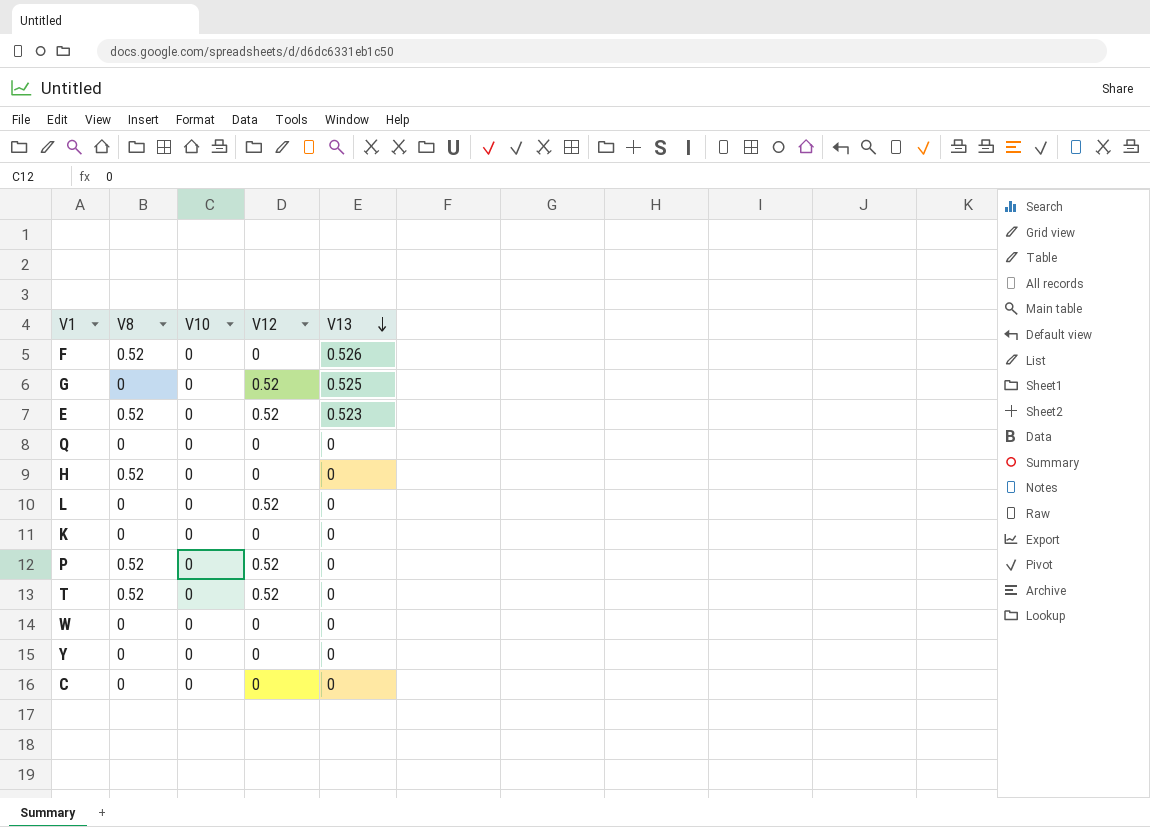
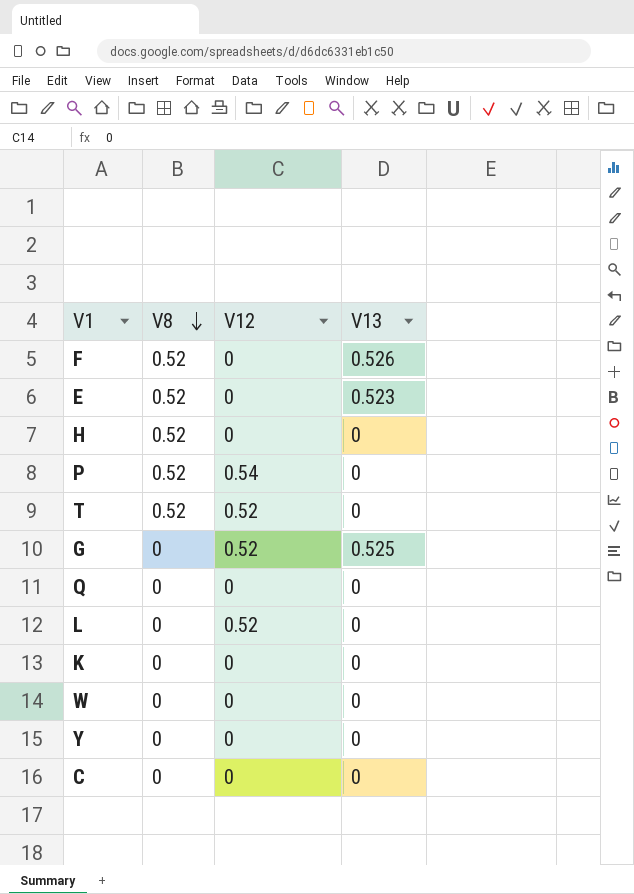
row order: V13 descending -> V8 descending
column V10 | position: 3 -> none
E | V12: 0.52 -> 0
P | V12: 0.52 -> 0.54

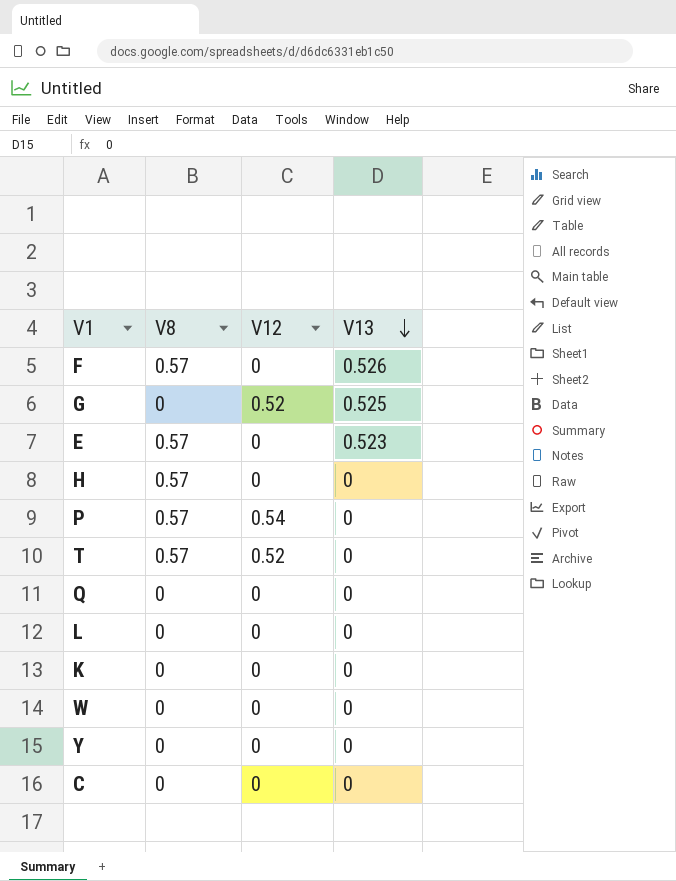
row order: V8 descending -> V13 descending
F | V8: 0.52 -> 0.57
E | V8: 0.52 -> 0.57
H | V8: 0.52 -> 0.57
P | V8: 0.52 -> 0.57
T | V8: 0.52 -> 0.57
L | V12: 0.52 -> 0

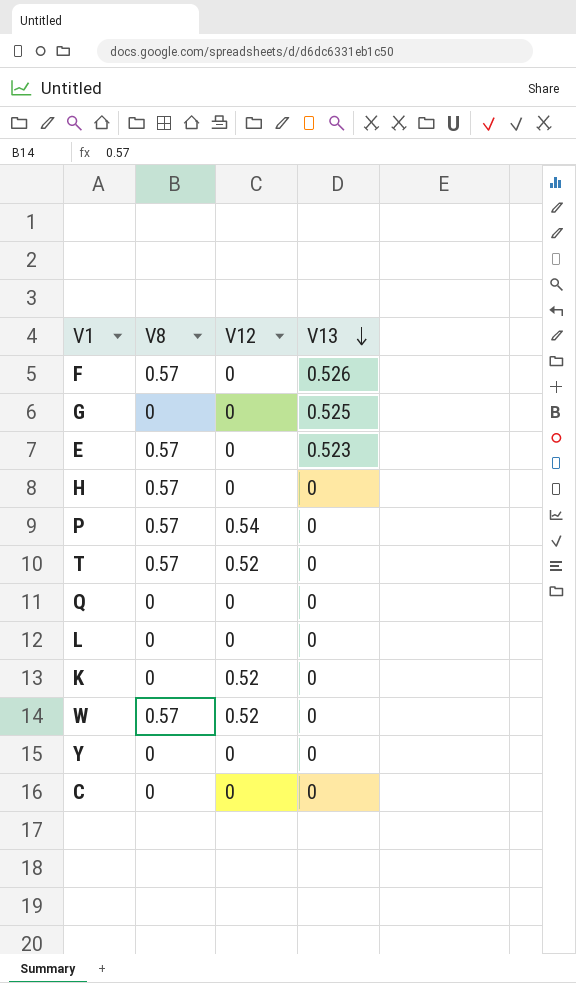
G | V12: 0.52 -> 0
K | V12: 0 -> 0.52
W | V8: 0 -> 0.57
W | V12: 0 -> 0.52

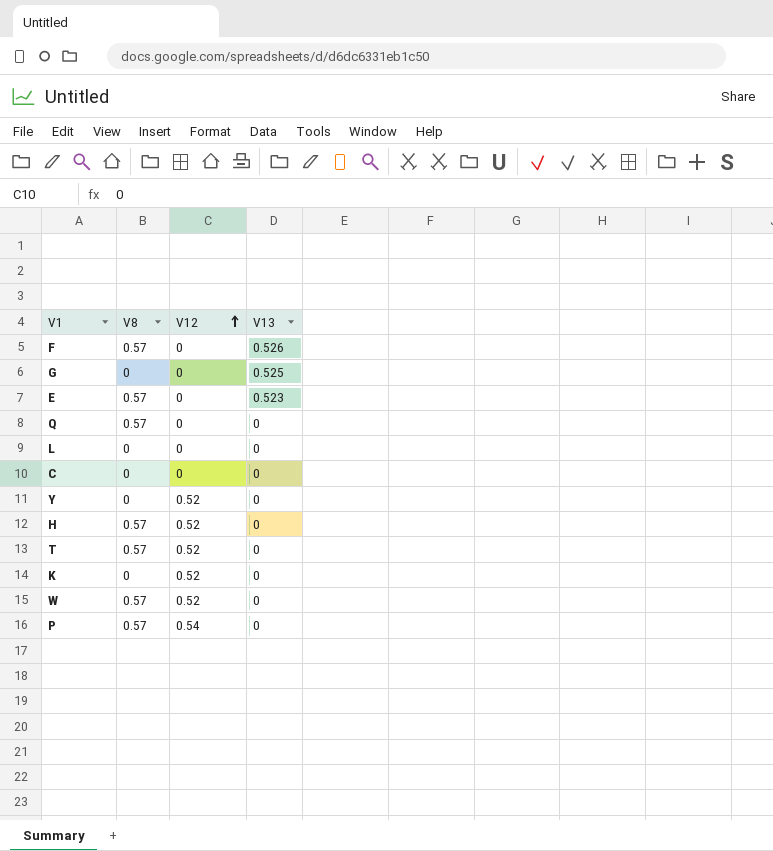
row order: V13 descending -> V12 ascending
Q | V8: 0 -> 0.57
Y | V12: 0 -> 0.52
H | V12: 0 -> 0.52

